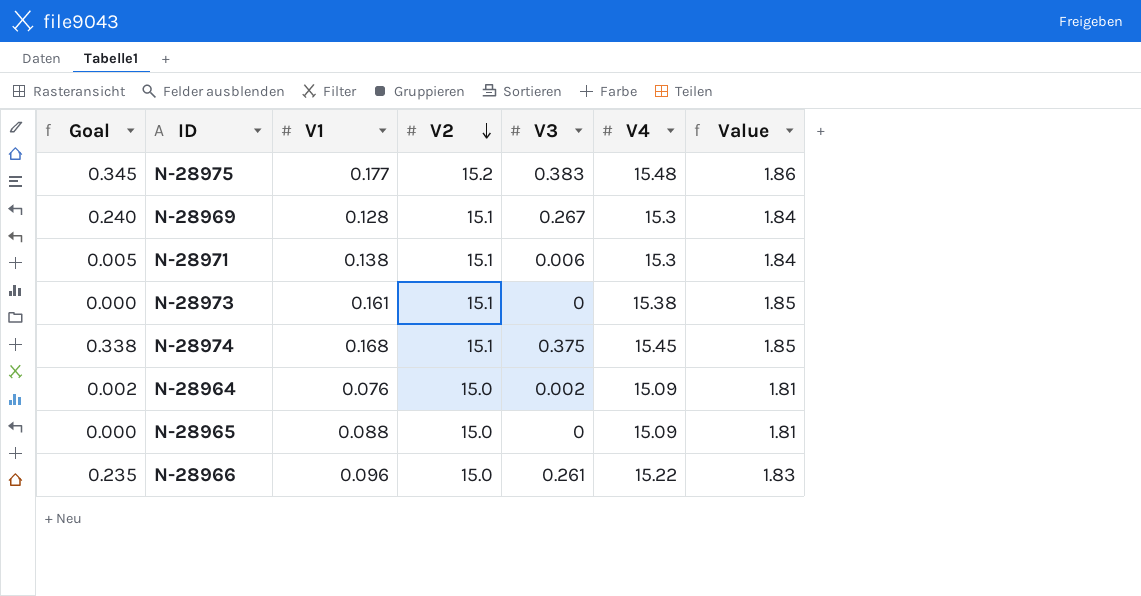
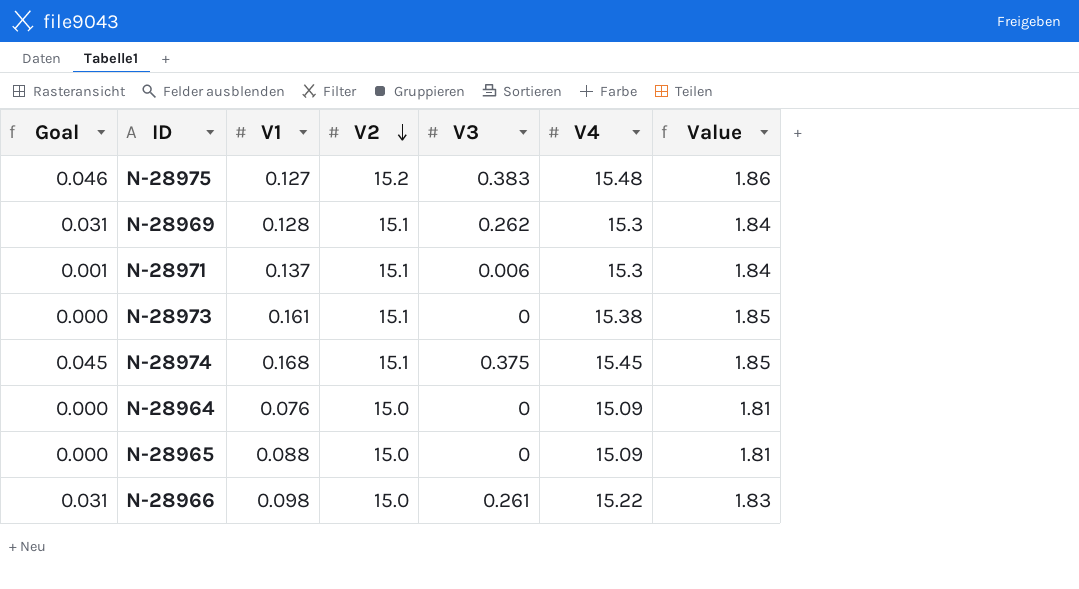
column Goal | formula: [V3] * 0.9 -> [V3] * 0.12
N-28975 | V1: 0.177 -> 0.127
N-28969 | V3: 0.267 -> 0.262
N-28971 | V1: 0.138 -> 0.137
N-28964 | V3: 0.002 -> 0
N-28966 | V1: 0.096 -> 0.098

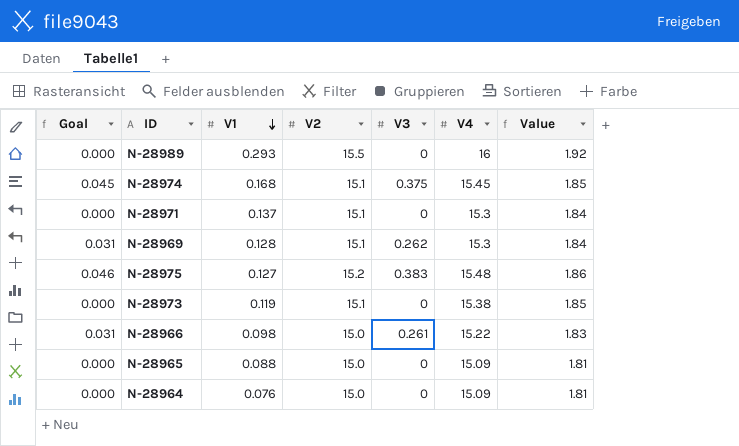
row order: V2 descending -> V1 descending
row N-28989: none -> 0.000 | 0.293 | 15.5 | 0 | 16 | 1.92
N-28971 | Goal: 0.001 -> 0.000
N-28971 | V3: 0.006 -> 0
N-28973 | V1: 0.161 -> 0.119

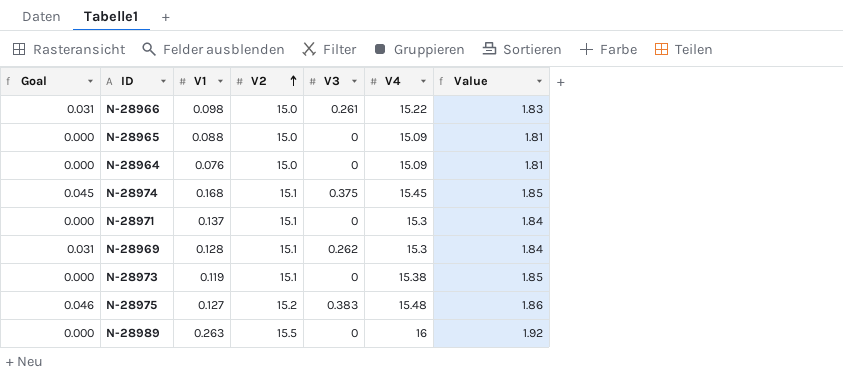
row order: V1 descending -> V2 ascending
N-28989 | V1: 0.293 -> 0.263

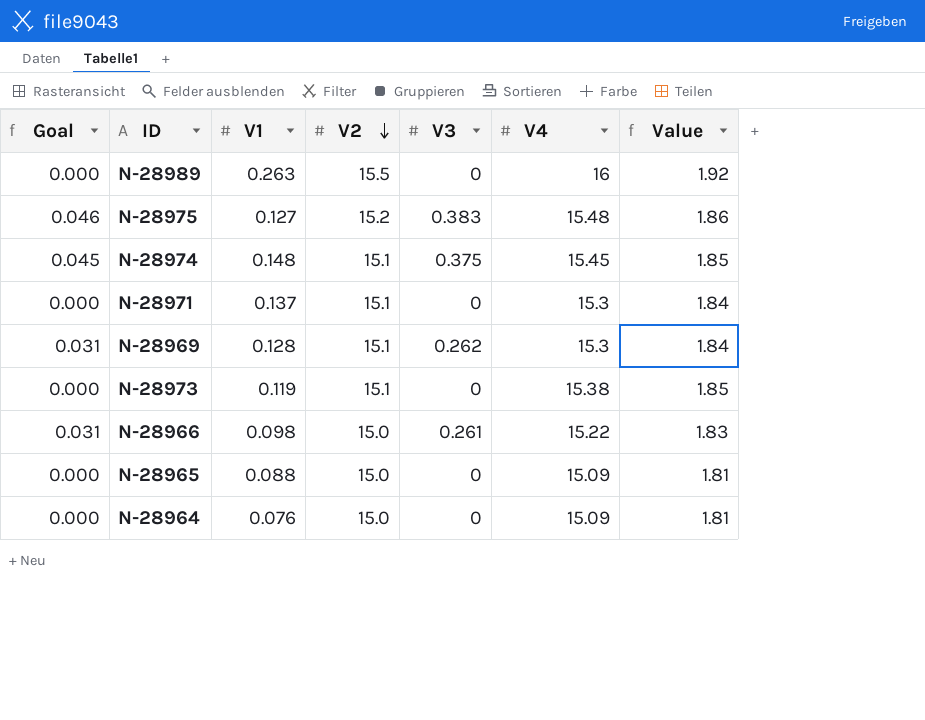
row order: V2 ascending -> V2 descending
N-28974 | V1: 0.168 -> 0.148

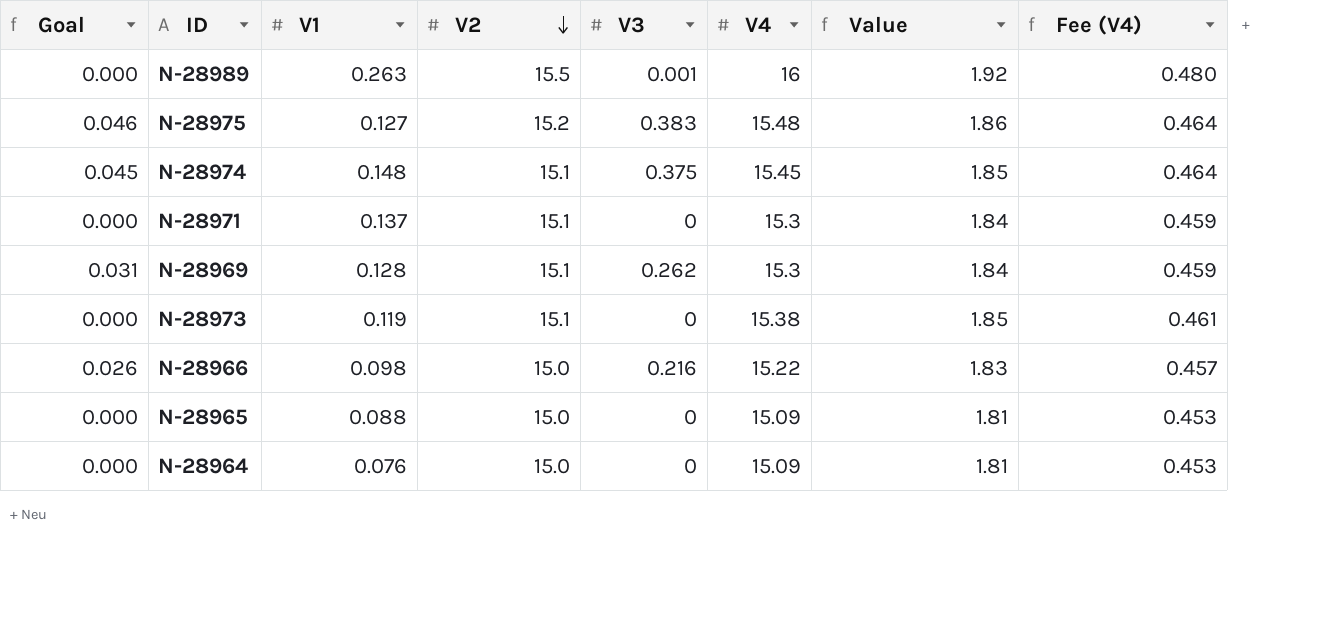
column Fee (V4) | formula: none -> [V4] * 0.03
N-28989 | V3: 0 -> 0.001
N-28966 | Goal: 0.031 -> 0.026
N-28966 | V3: 0.261 -> 0.216

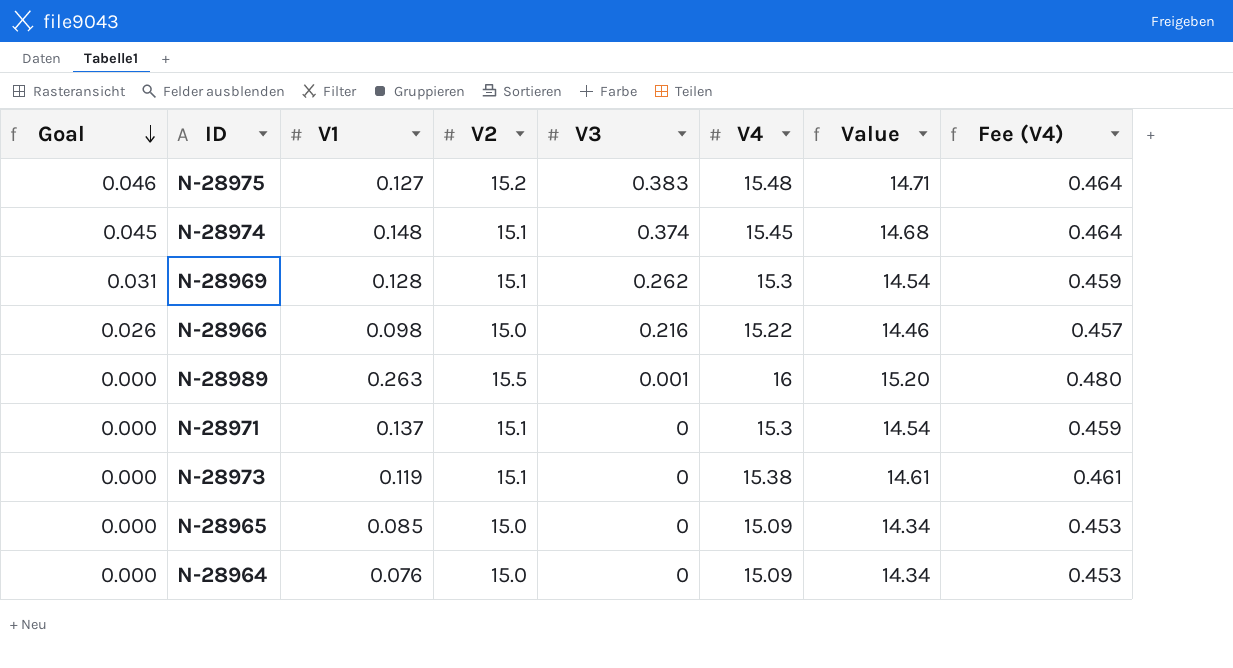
row order: V2 descending -> Goal descending
column Value | formula: [V4] * 0.12 -> [V4] * 0.95
N-28974 | V3: 0.375 -> 0.374
N-28965 | V1: 0.088 -> 0.085

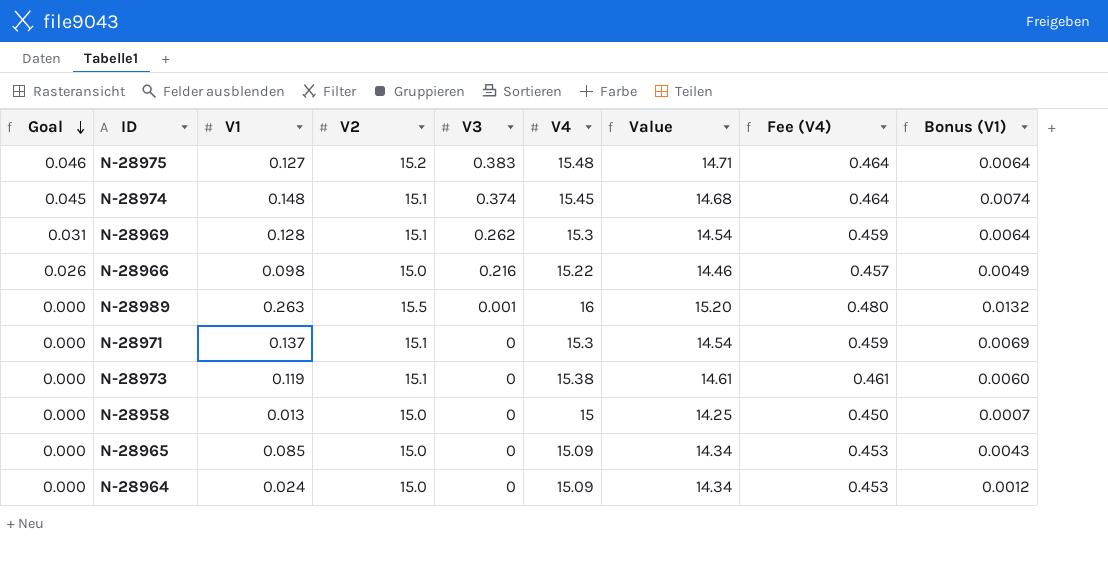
column Bonus (V1) | formula: none -> [V1] * 0.05
row N-28958: none -> 0.000 | 0.013 | 15.0 | 0 | 15 | 14.25 | 0.450 | 0.0007
N-28964 | V1: 0.076 -> 0.024

